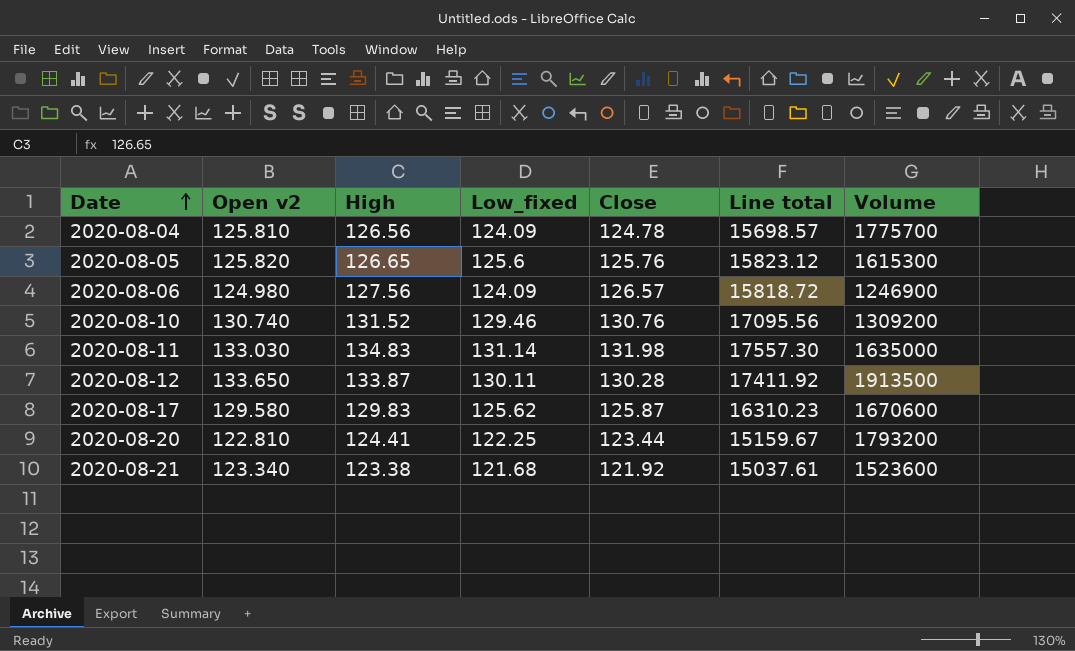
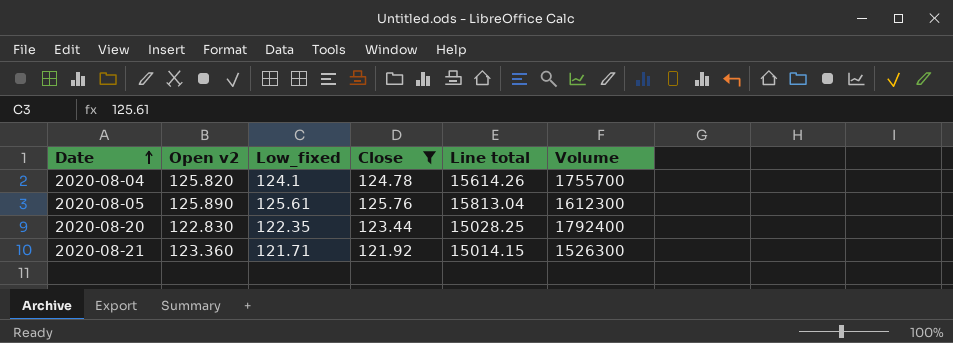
filter: none -> Close <= 125.76
column High | position: 3 -> none
column Line total | formula: [Open v2] * [Close] -> [Open v2] * [Low_fixed]
2020-08-04 | Open v2: 125.810 -> 125.820
2020-08-04 | Low_fixed: 124.09 -> 124.1
2020-08-04 | Volume: 1775700 -> 1755700
2020-08-05 | Open v2: 125.820 -> 125.890
2020-08-05 | Low_fixed: 125.6 -> 125.61
2020-08-05 | Volume: 1615300 -> 1612300
2020-08-20 | Open v2: 122.810 -> 122.830
2020-08-20 | Low_fixed: 122.25 -> 122.35
2020-08-20 | Volume: 1793200 -> 1792400
2020-08-21 | Open v2: 123.340 -> 123.360
2020-08-21 | Low_fixed: 121.68 -> 121.71
2020-08-21 | Volume: 1523600 -> 1526300

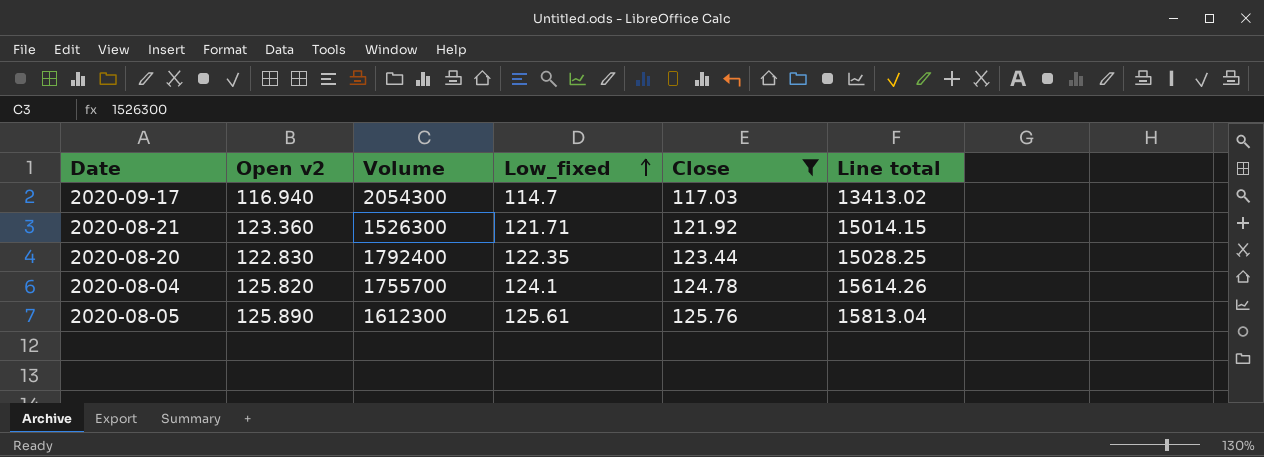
row order: Date ascending -> Low_fixed ascending
column Volume | position: 6 -> 3
row 2020-09-17: none -> 116.940 | 2054300 | 114.7 | 117.03 | 13413.02

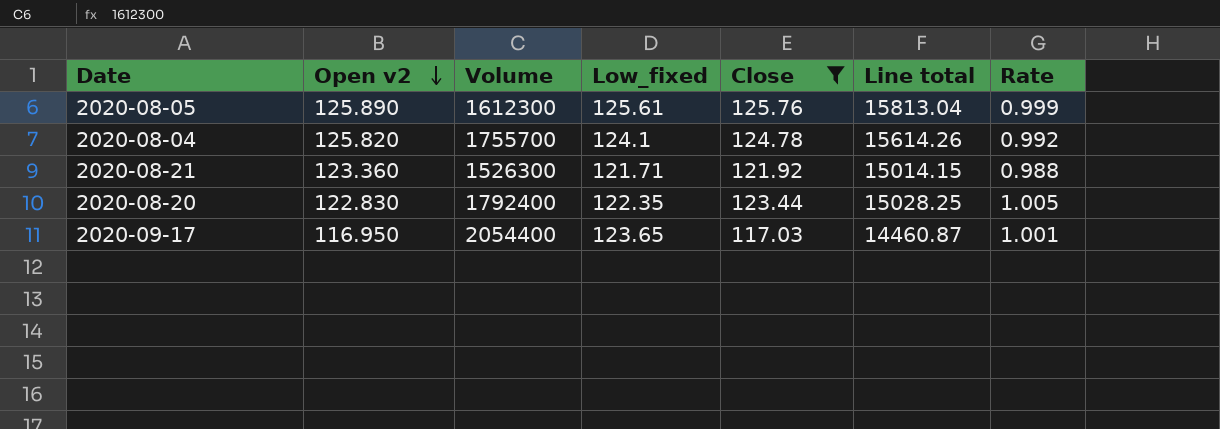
row order: Low_fixed ascending -> Open v2 descending
column Rate | formula: none -> [Close] / [Open v2]
2020-09-17 | Open v2: 116.940 -> 116.950
2020-09-17 | Volume: 2054300 -> 2054400
2020-09-17 | Low_fixed: 114.7 -> 123.65
2020-09-17 | Line total: 13413.02 -> 14460.87

